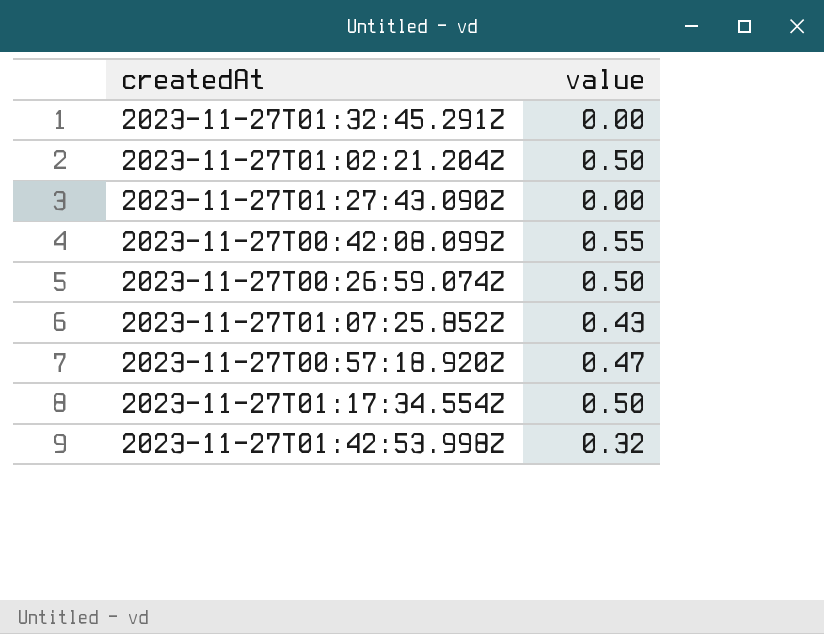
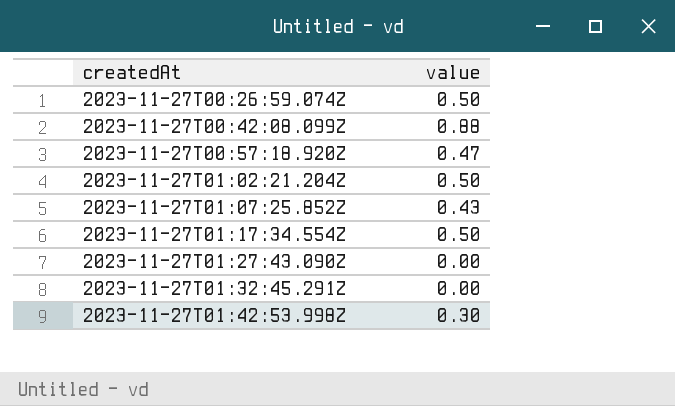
row order: none -> createdAt ascending
2023-11-27T00:42:08.099Z | value: 0.55 -> 0.88
2023-11-27T01:42:53.998Z | value: 0.32 -> 0.30

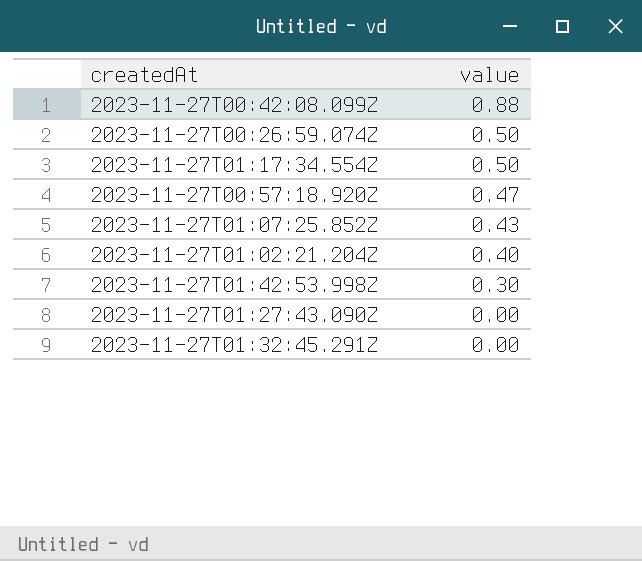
row order: createdAt ascending -> value descending
2023-11-27T01:02:21.204Z | value: 0.50 -> 0.40

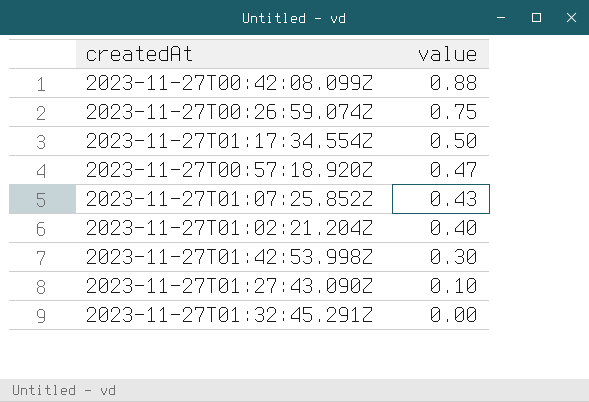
2023-11-27T00:26:59.074Z | value: 0.50 -> 0.75
2023-11-27T01:27:43.090Z | value: 0.00 -> 0.10

